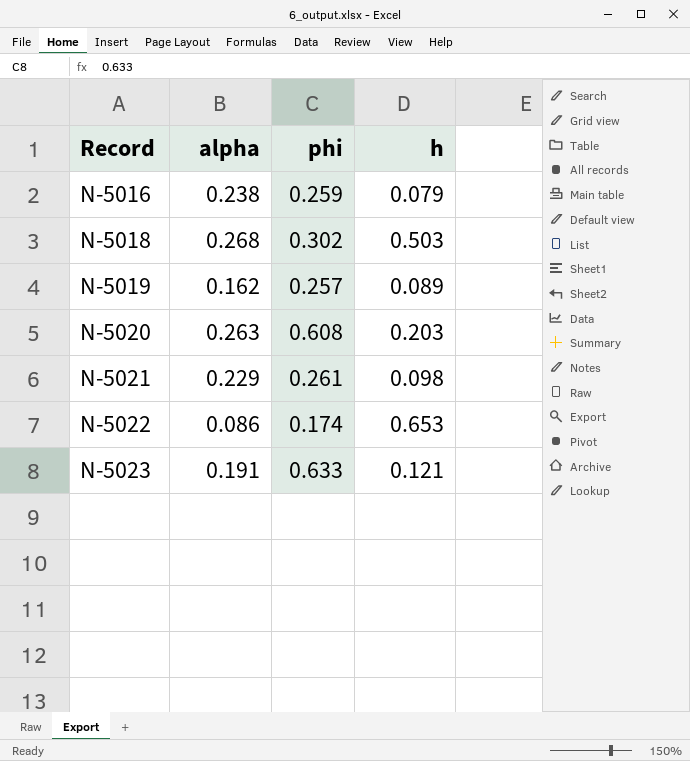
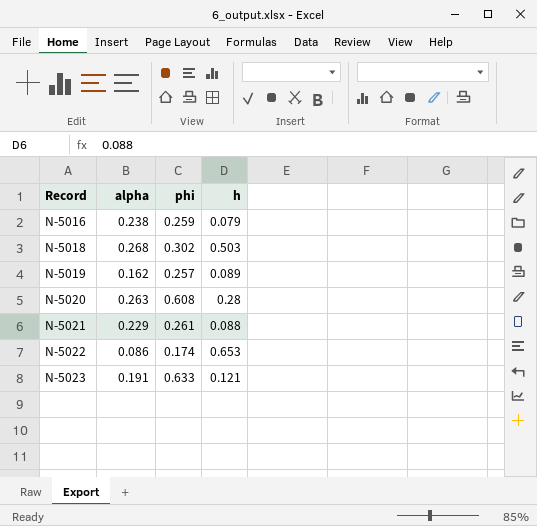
N-5020 | h: 0.203 -> 0.28
N-5021 | h: 0.098 -> 0.088

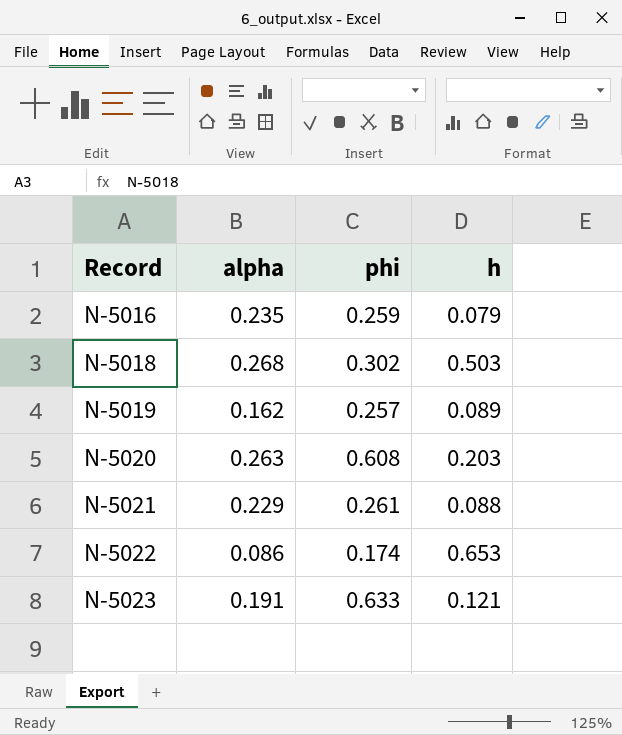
N-5016 | alpha: 0.238 -> 0.235
N-5020 | h: 0.28 -> 0.203

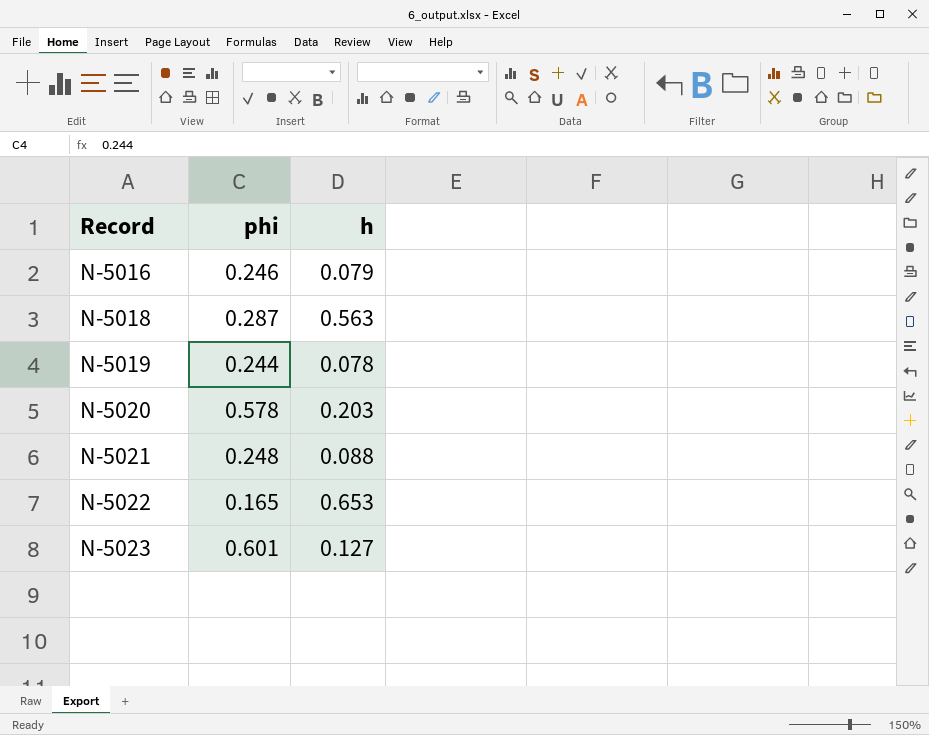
column alpha | position: 2 -> none
N-5016 | phi: 0.259 -> 0.246
N-5018 | phi: 0.302 -> 0.287
N-5018 | h: 0.503 -> 0.563
N-5019 | phi: 0.257 -> 0.244
N-5019 | h: 0.089 -> 0.078
N-5020 | phi: 0.608 -> 0.578
N-5021 | phi: 0.261 -> 0.248
N-5022 | phi: 0.174 -> 0.165
N-5023 | phi: 0.633 -> 0.601
N-5023 | h: 0.121 -> 0.127

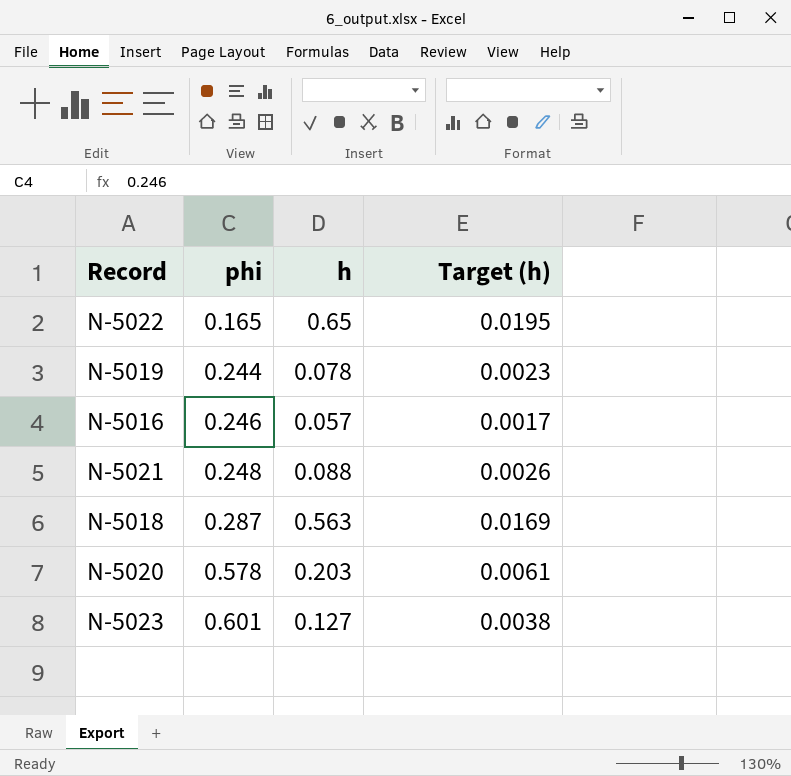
row order: Record ascending -> phi ascending
column Target (h) | formula: none -> [h] * 0.03
N-5022 | h: 0.653 -> 0.65
N-5016 | h: 0.079 -> 0.057

